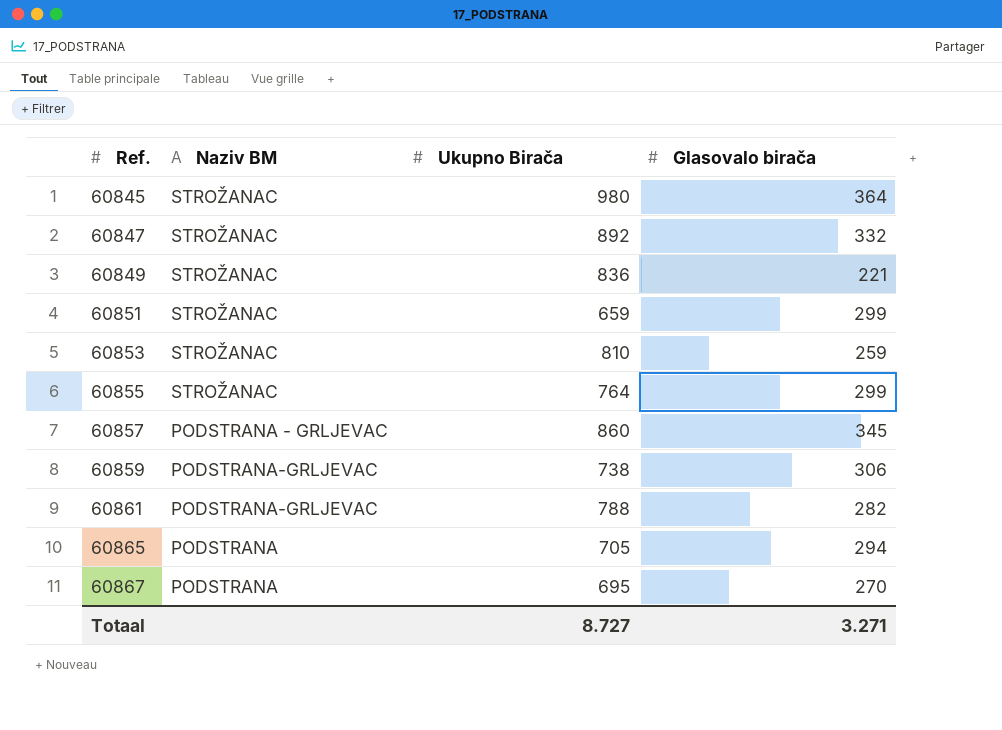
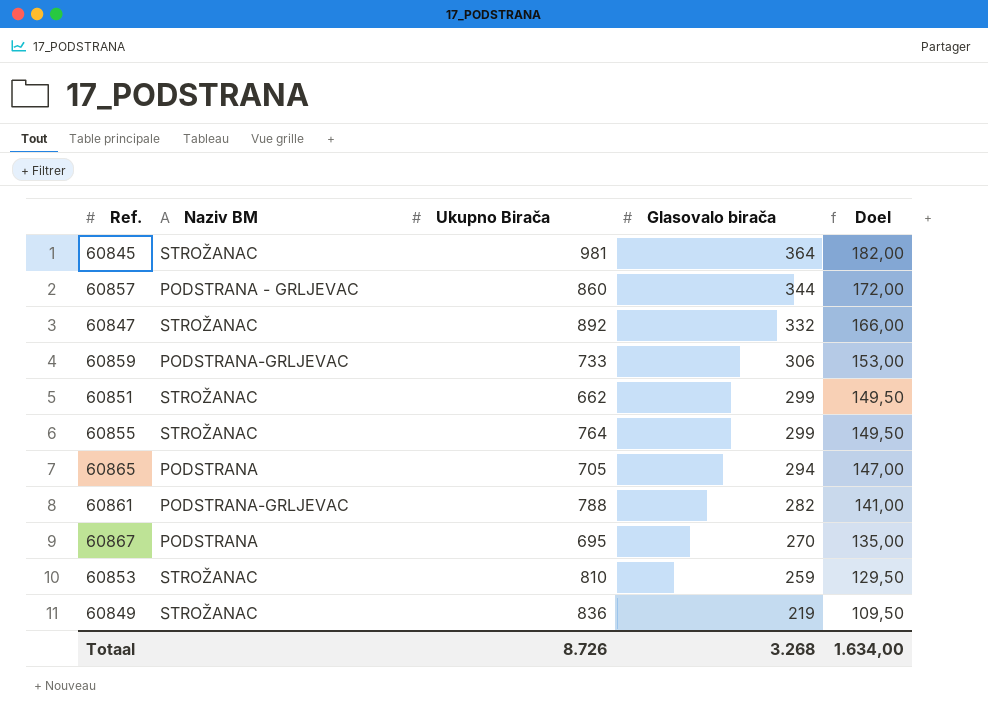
row order: Ref. ascending -> Glasovalo birača descending
column Doel | formula: none -> [Glasovalo birača] * 0,5
60845 | Ukupno Birača: 980 -> 981
60857 | Glasovalo birača: 345 -> 344
60859 | Ukupno Birača: 738 -> 733
60851 | Ukupno Birača: 659 -> 662
60849 | Glasovalo birača: 221 -> 219
Totaal | Ukupno Birača: 8.727 -> 8.726
Totaal | Glasovalo birača: 3.271 -> 3.268

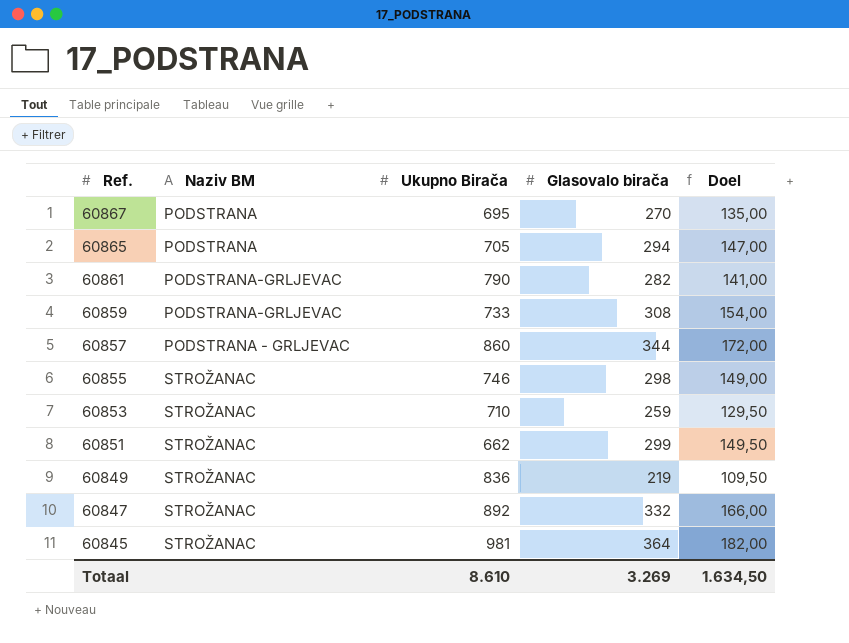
row order: Glasovalo birača descending -> Ref. descending
60861 | Ukupno Birača: 788 -> 790
60859 | Glasovalo birača: 306 -> 308
60859 | Doel: 153,00 -> 154,00
60855 | Ukupno Birača: 764 -> 746
60855 | Glasovalo birača: 299 -> 298
60855 | Doel: 149,50 -> 149,00
60853 | Ukupno Birača: 810 -> 710
Totaal | Ukupno Birača: 8.726 -> 8.610
Totaal | Glasovalo birača: 3.268 -> 3.269
Totaal | Doel: 1.634,00 -> 1.634,50

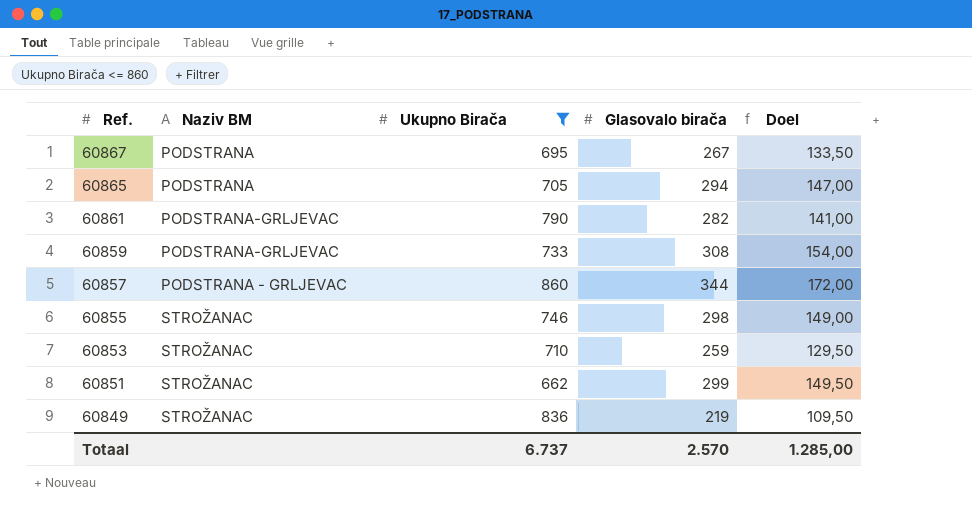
filter: none -> Ukupno Birača <= 860
60867 | Glasovalo birača: 270 -> 267
60867 | Doel: 135,00 -> 133,50
Totaal | Ukupno Birača: 8.610 -> 6.737
Totaal | Glasovalo birača: 3.269 -> 2.570
Totaal | Doel: 1.634,50 -> 1.285,00

